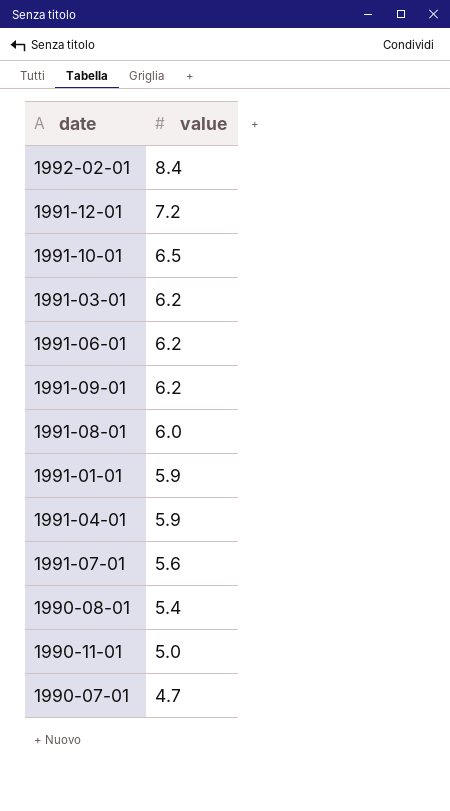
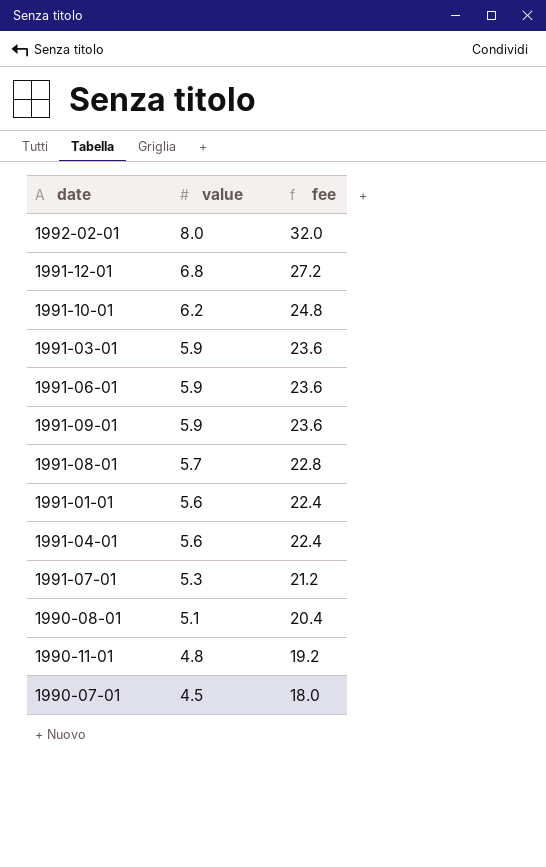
column fee | formula: none -> [value] * 4
1992-02-01 | value: 8.4 -> 8.0
1991-12-01 | value: 7.2 -> 6.8
1991-10-01 | value: 6.5 -> 6.2
1991-03-01 | value: 6.2 -> 5.9
1991-06-01 | value: 6.2 -> 5.9
1991-09-01 | value: 6.2 -> 5.9
1991-08-01 | value: 6.0 -> 5.7
1991-01-01 | value: 5.9 -> 5.6
1991-04-01 | value: 5.9 -> 5.6
1991-07-01 | value: 5.6 -> 5.3
1990-08-01 | value: 5.4 -> 5.1
1990-11-01 | value: 5.0 -> 4.8
1990-07-01 | value: 4.7 -> 4.5

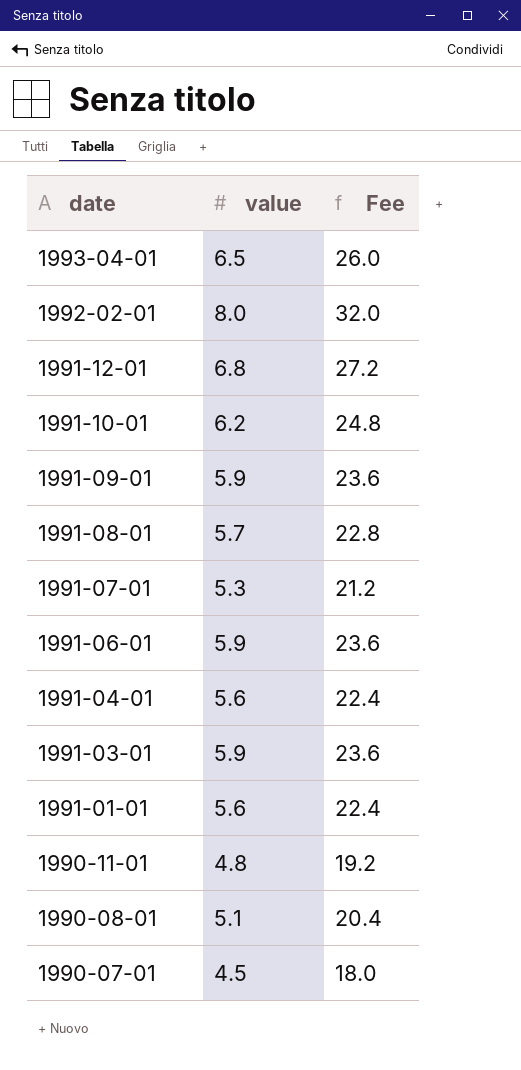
row order: value descending -> date descending
column name: fee -> Fee
row 1993-04-01: none -> 6.5 | 26.0

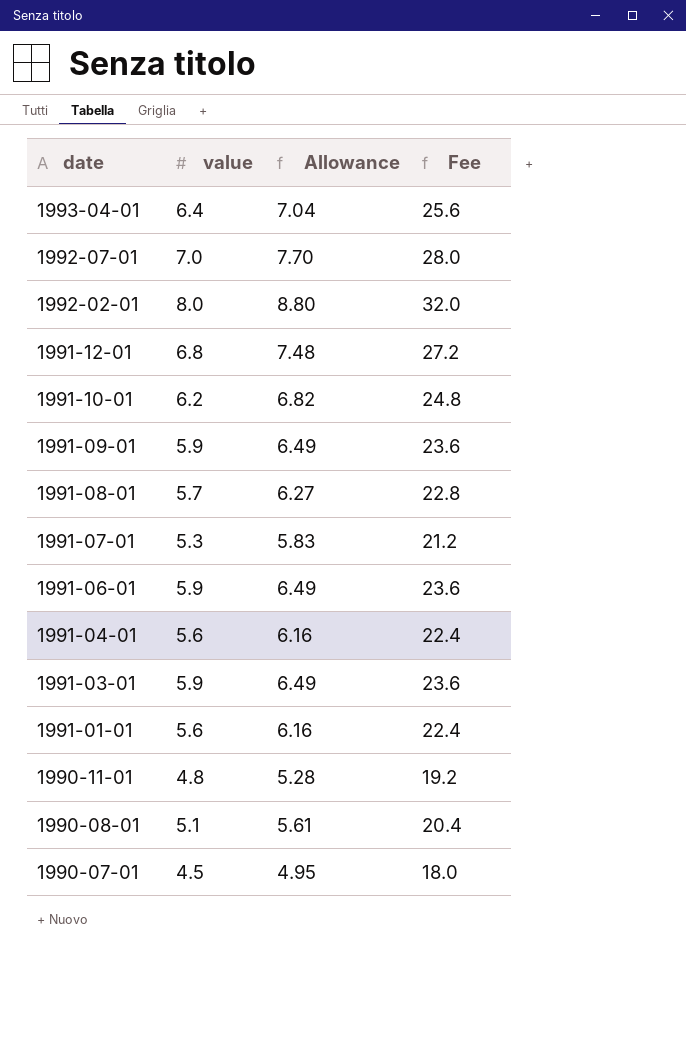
column Allowance | formula: none -> [value] * 1.1
1993-04-01 | value: 6.5 -> 6.4
1993-04-01 | Fee: 26.0 -> 25.6
row 1992-07-01: none -> 7.0 | 7.70 | 28.0

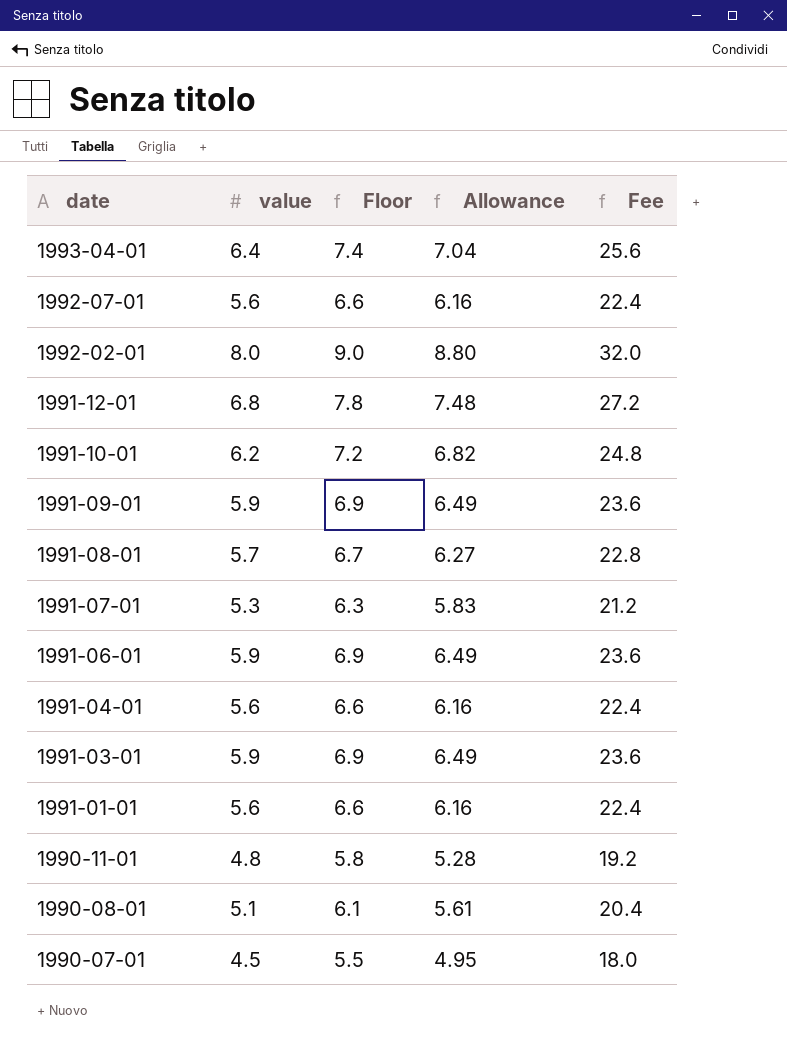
column Floor | formula: none -> [value] + 1
1992-07-01 | value: 7.0 -> 5.6
1992-07-01 | Allowance: 7.70 -> 6.16
1992-07-01 | Fee: 28.0 -> 22.4

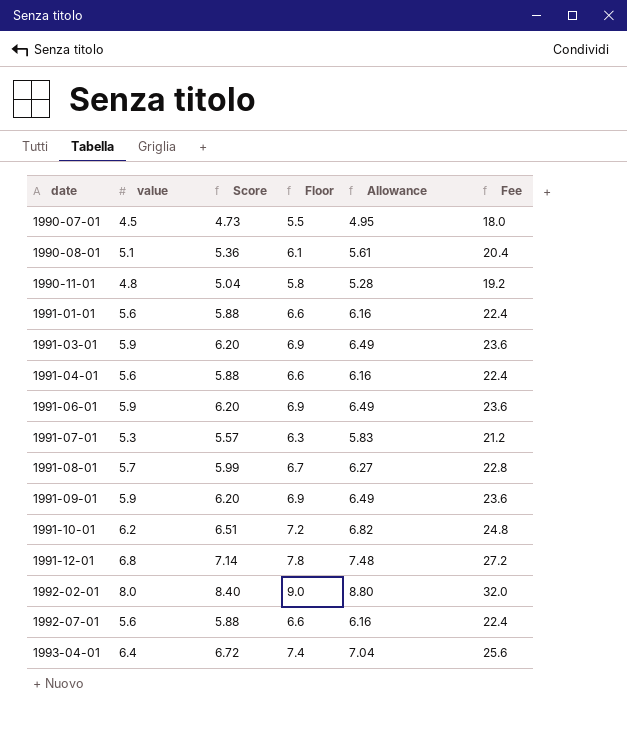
row order: date descending -> date ascending
column Score | formula: none -> [value] * 1.05

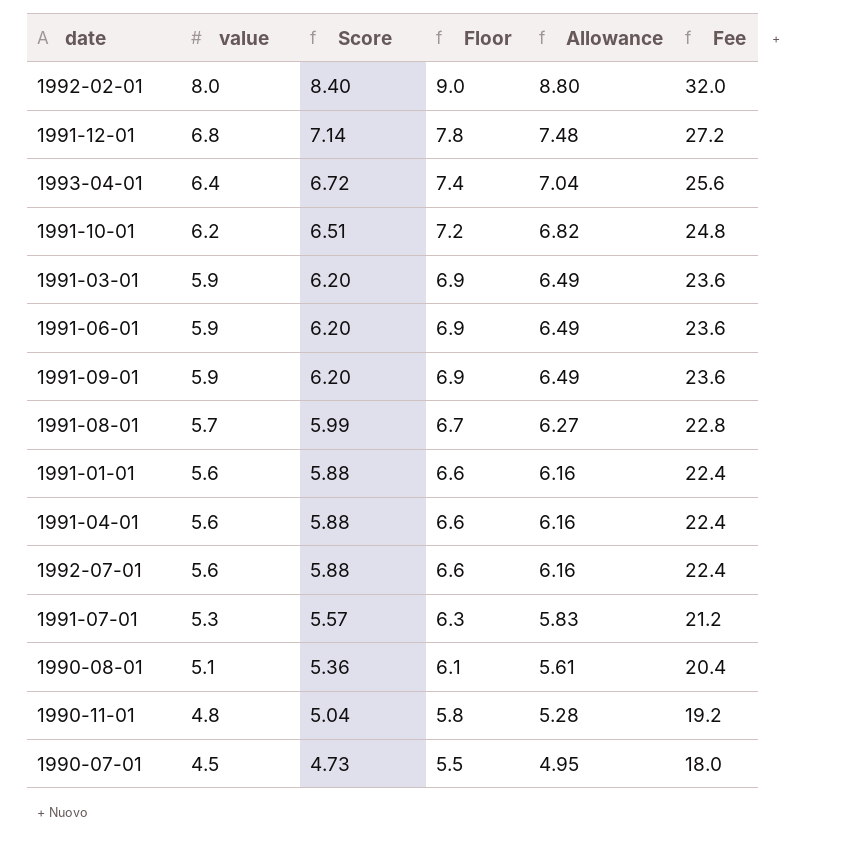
row order: date ascending -> value descending

